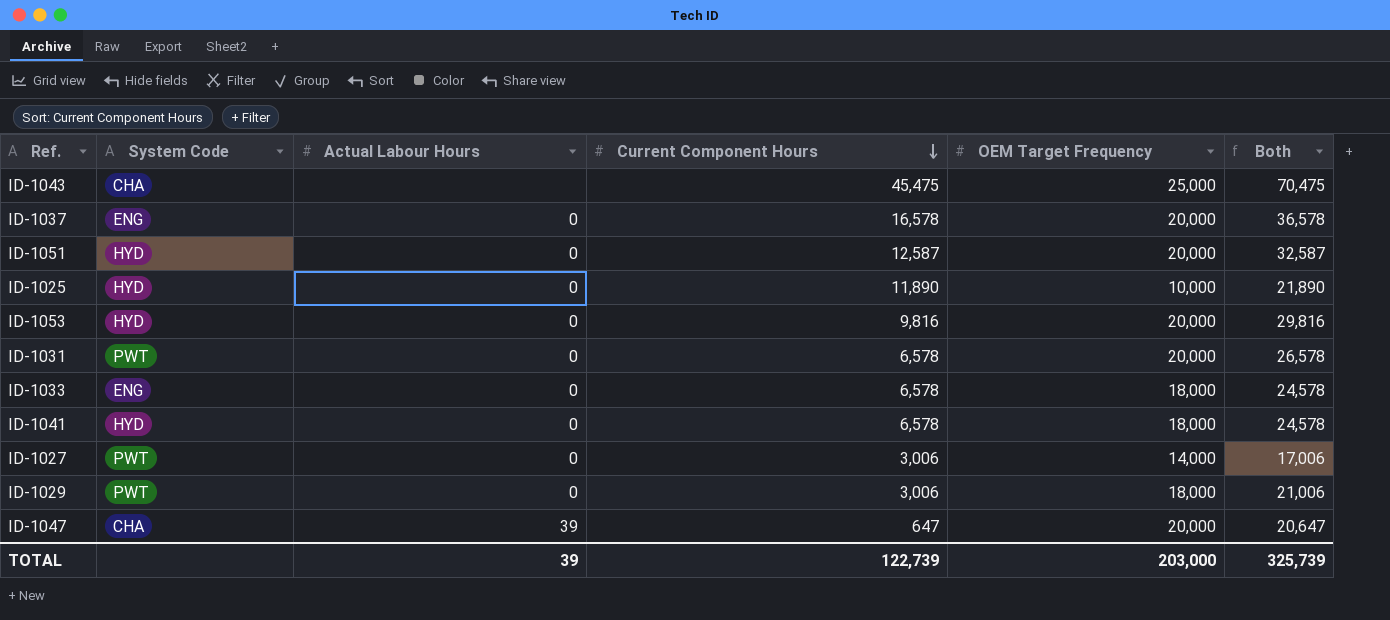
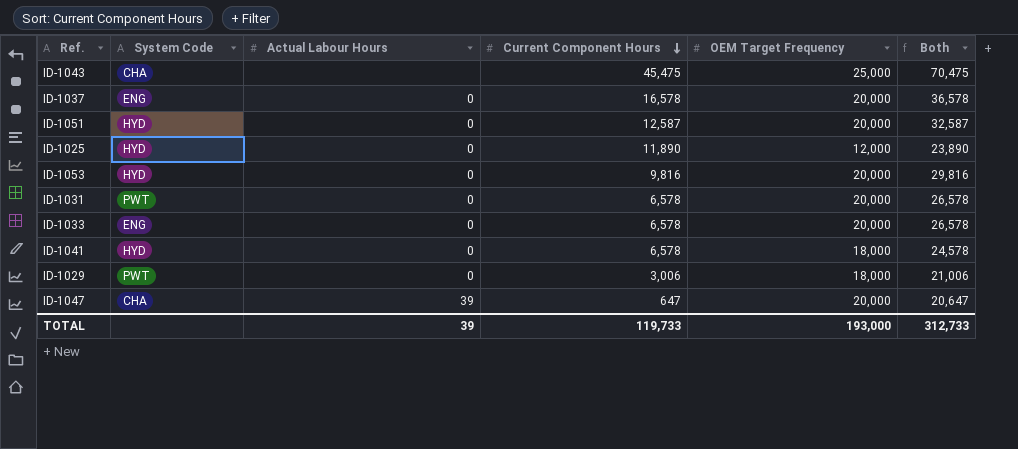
row ID-1027: PWT | 0 | 3,006 | 14,000 | 17,006 -> none
ID-1025 | OEM Target Frequency: 10,000 -> 12,000
ID-1025 | Both: 21,890 -> 23,890
ID-1033 | OEM Target Frequency: 18,000 -> 20,000
ID-1033 | Both: 24,578 -> 26,578
TOTAL | Current Component Hours: 122,739 -> 119,733
TOTAL | OEM Target Frequency: 203,000 -> 193,000
TOTAL | Both: 325,739 -> 312,733

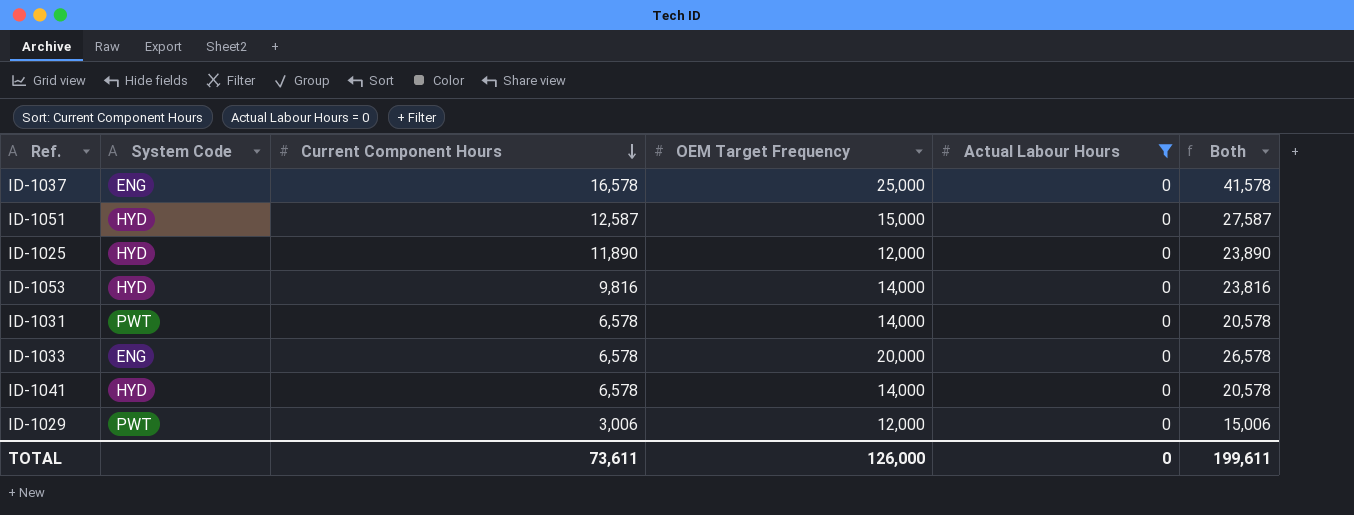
filter: none -> Actual Labour Hours = 0
column Actual Labour Hours | position: 3 -> 5
ID-1037 | OEM Target Frequency: 20,000 -> 25,000
ID-1037 | Both: 36,578 -> 41,578
ID-1051 | OEM Target Frequency: 20,000 -> 15,000
ID-1051 | Both: 32,587 -> 27,587
ID-1053 | OEM Target Frequency: 20,000 -> 14,000
ID-1053 | Both: 29,816 -> 23,816
ID-1031 | OEM Target Frequency: 20,000 -> 14,000
ID-1031 | Both: 26,578 -> 20,578
ID-1041 | OEM Target Frequency: 18,000 -> 14,000
ID-1041 | Both: 24,578 -> 20,578
ID-1029 | OEM Target Frequency: 18,000 -> 12,000
ID-1029 | Both: 21,006 -> 15,006
TOTAL | Current Component Hours: 119,733 -> 73,611
TOTAL | OEM Target Frequency: 193,000 -> 126,000
TOTAL | Actual Labour Hours: 39 -> 0
TOTAL | Both: 312,733 -> 199,611

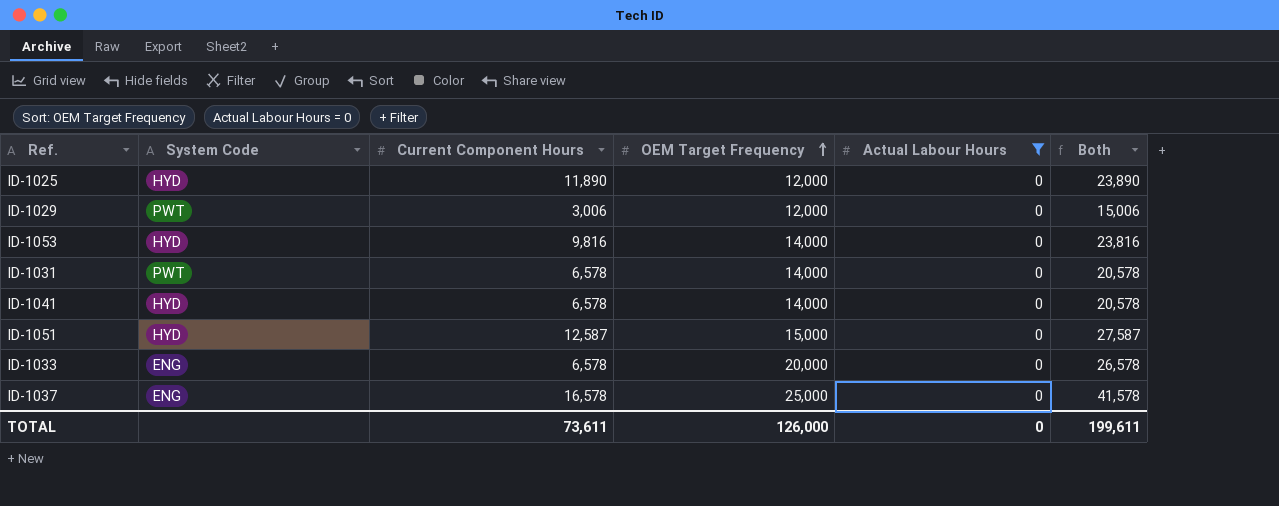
row order: Current Component Hours descending -> OEM Target Frequency ascending

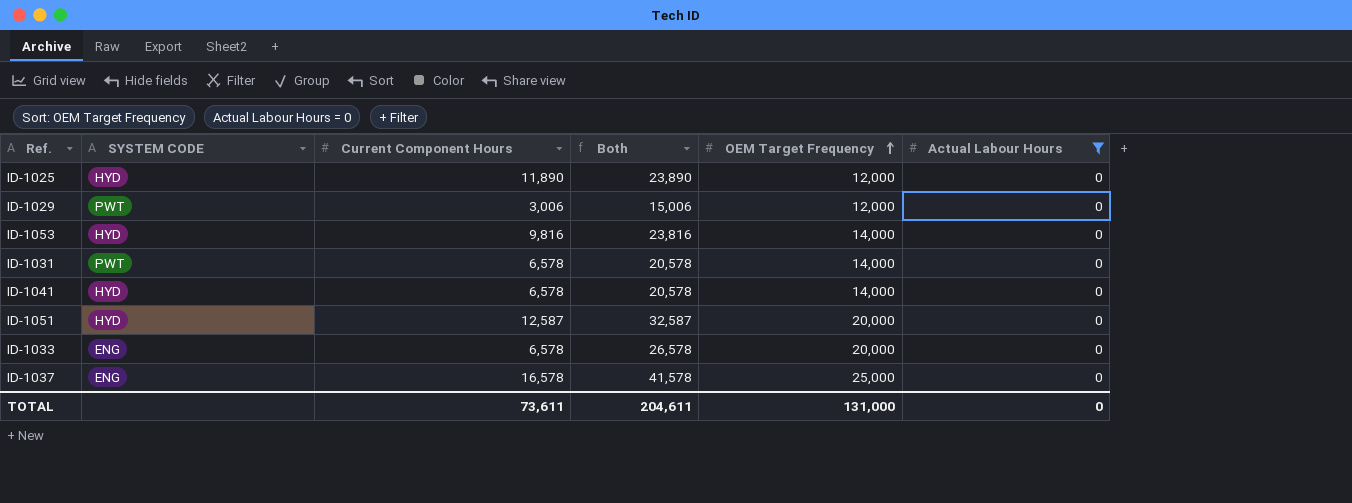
column name: System Code -> SYSTEM CODE
column Both | position: 6 -> 4
ID-1051 | Both: 27,587 -> 32,587
ID-1051 | OEM Target Frequency: 15,000 -> 20,000
TOTAL | Both: 199,611 -> 204,611
TOTAL | OEM Target Frequency: 126,000 -> 131,000

